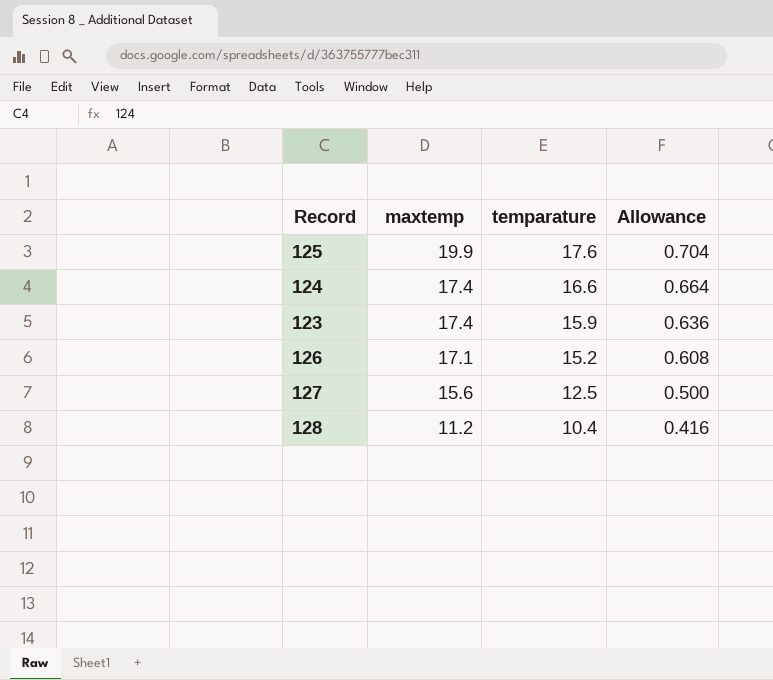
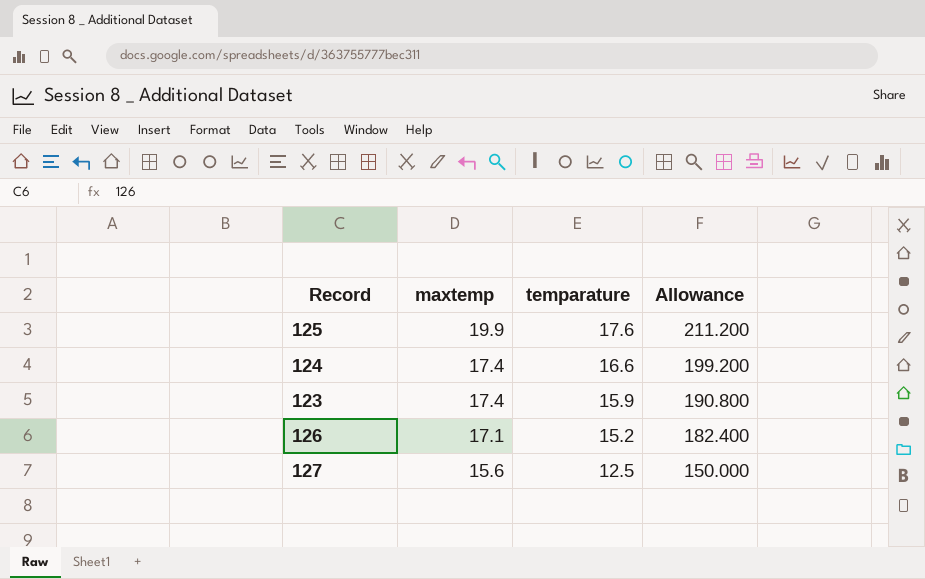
column Allowance | formula: [temparature] * 0.04 -> [temparature] * 12
row 128: 11.2 | 10.4 | 0.416 -> none

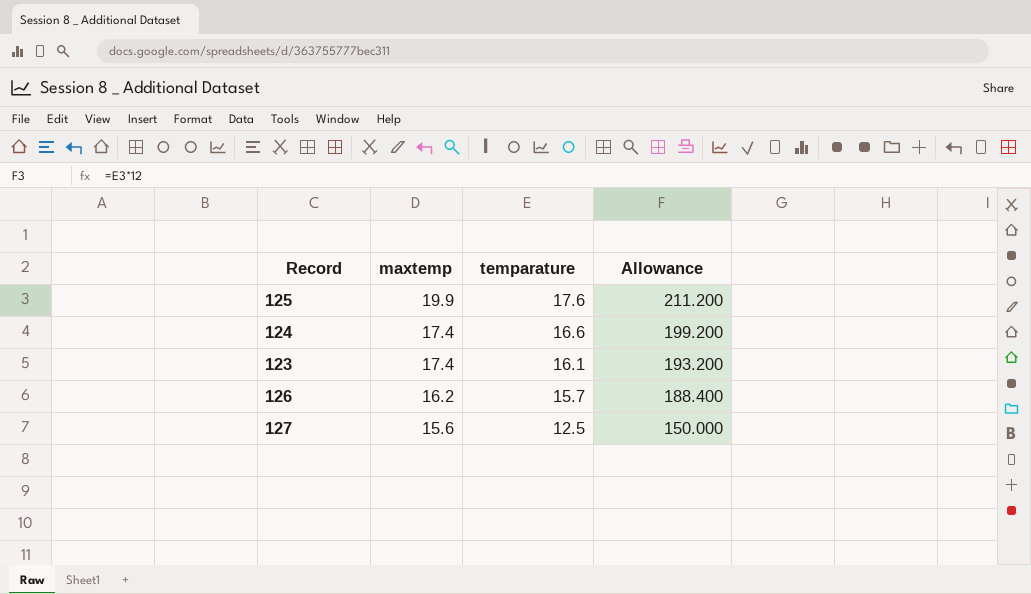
123 | temparature: 15.9 -> 16.1
123 | Allowance: 190.800 -> 193.200
126 | maxtemp: 17.1 -> 16.2
126 | temparature: 15.2 -> 15.7
126 | Allowance: 182.400 -> 188.400

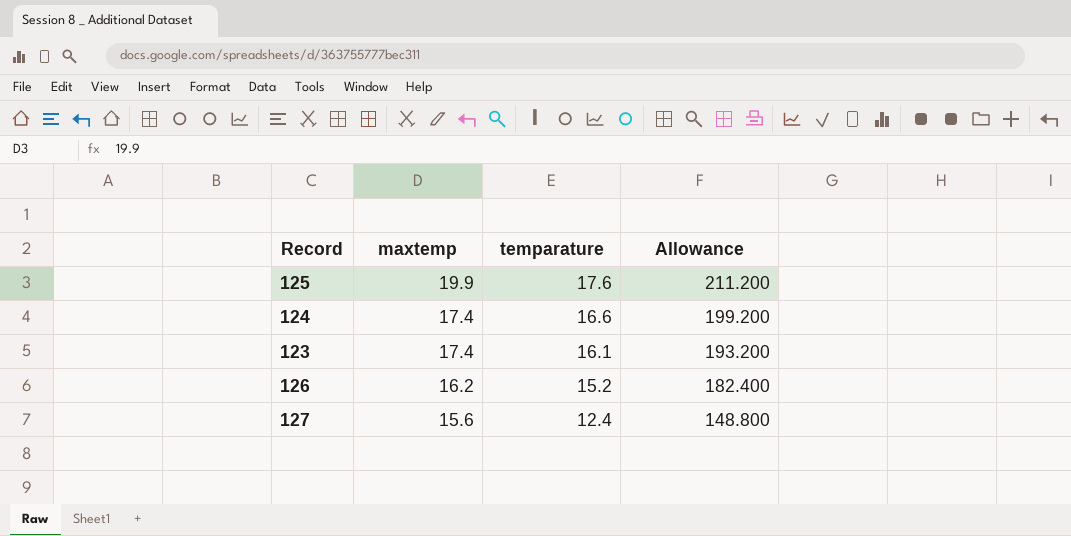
126 | temparature: 15.7 -> 15.2
126 | Allowance: 188.400 -> 182.400
127 | temparature: 12.5 -> 12.4
127 | Allowance: 150.000 -> 148.800

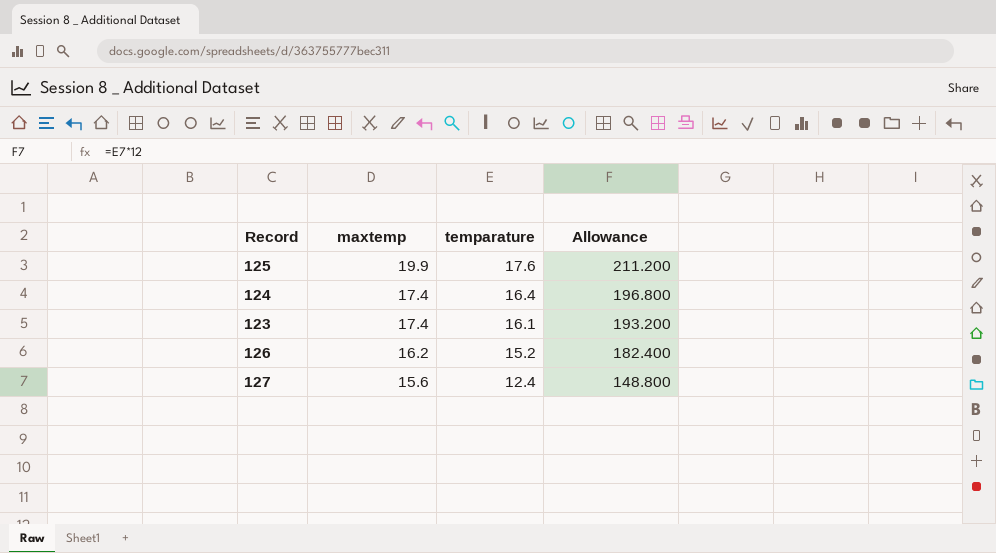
124 | temparature: 16.6 -> 16.4
124 | Allowance: 199.200 -> 196.800

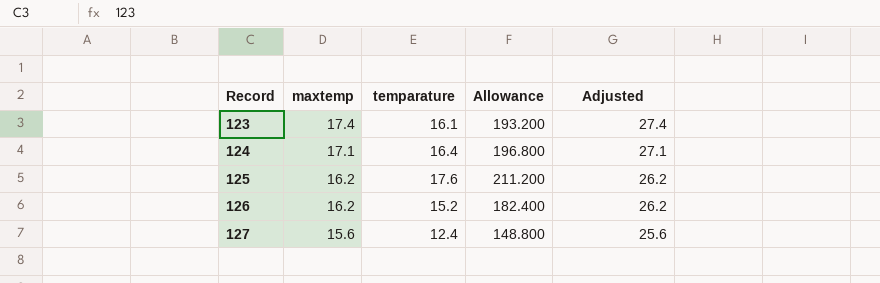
row order: maxtemp descending -> Record ascending
column Adjusted | formula: none -> [maxtemp] + 10
124 | maxtemp: 17.4 -> 17.1
125 | maxtemp: 19.9 -> 16.2

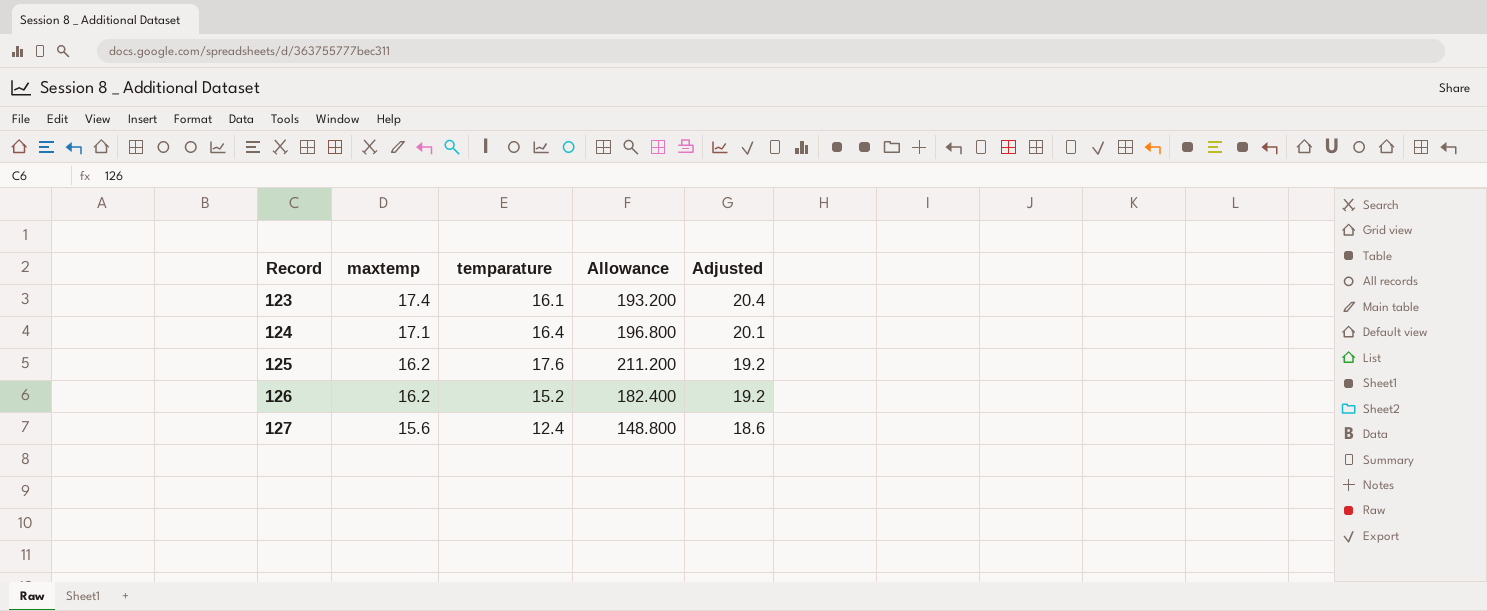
column Adjusted | formula: [maxtemp] + 10 -> [maxtemp] + 3

